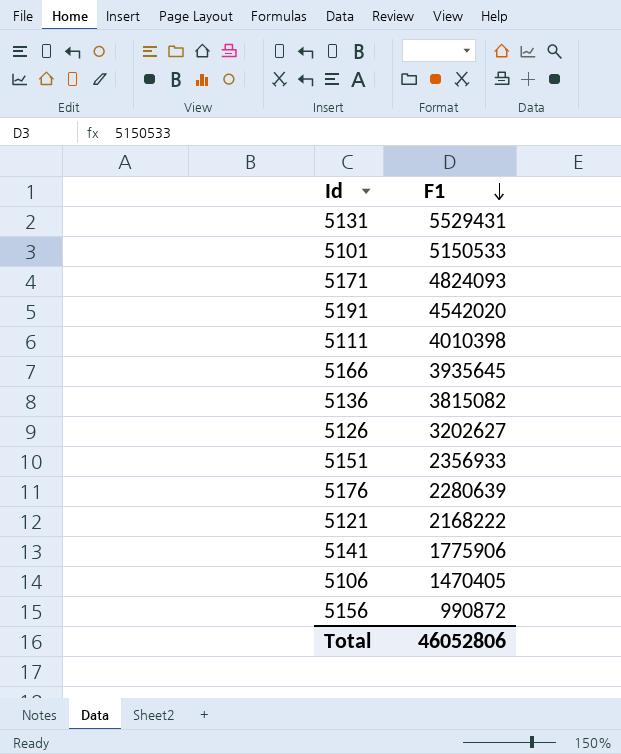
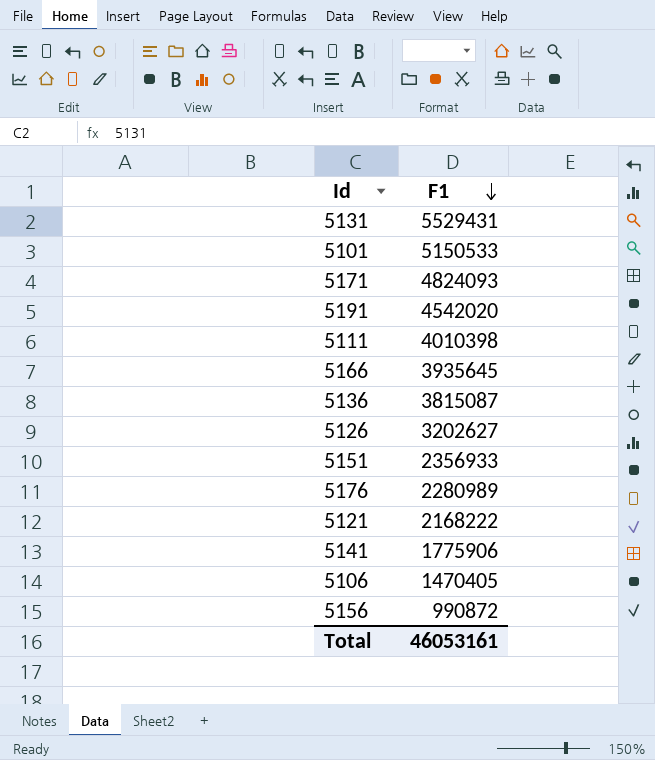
5136 | F1: 3815082 -> 3815087
5176 | F1: 2280639 -> 2280989
Total | F1: 46052806 -> 46053161

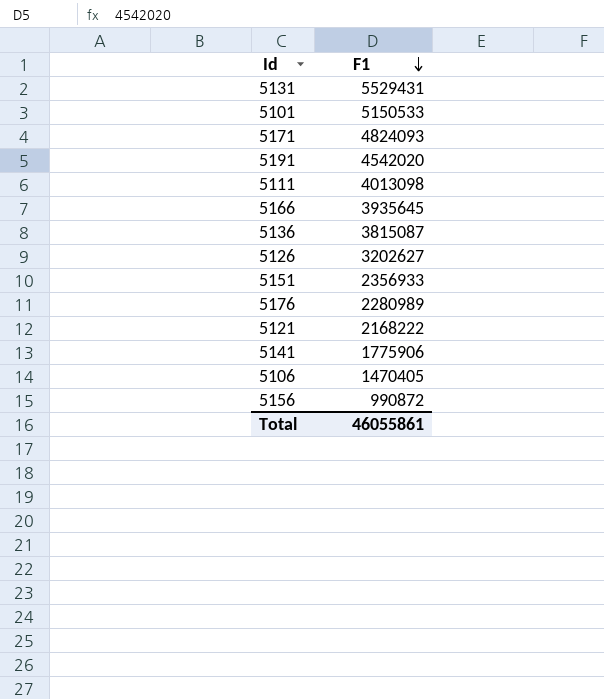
5111 | F1: 4010398 -> 4013098
Total | F1: 46053161 -> 46055861

